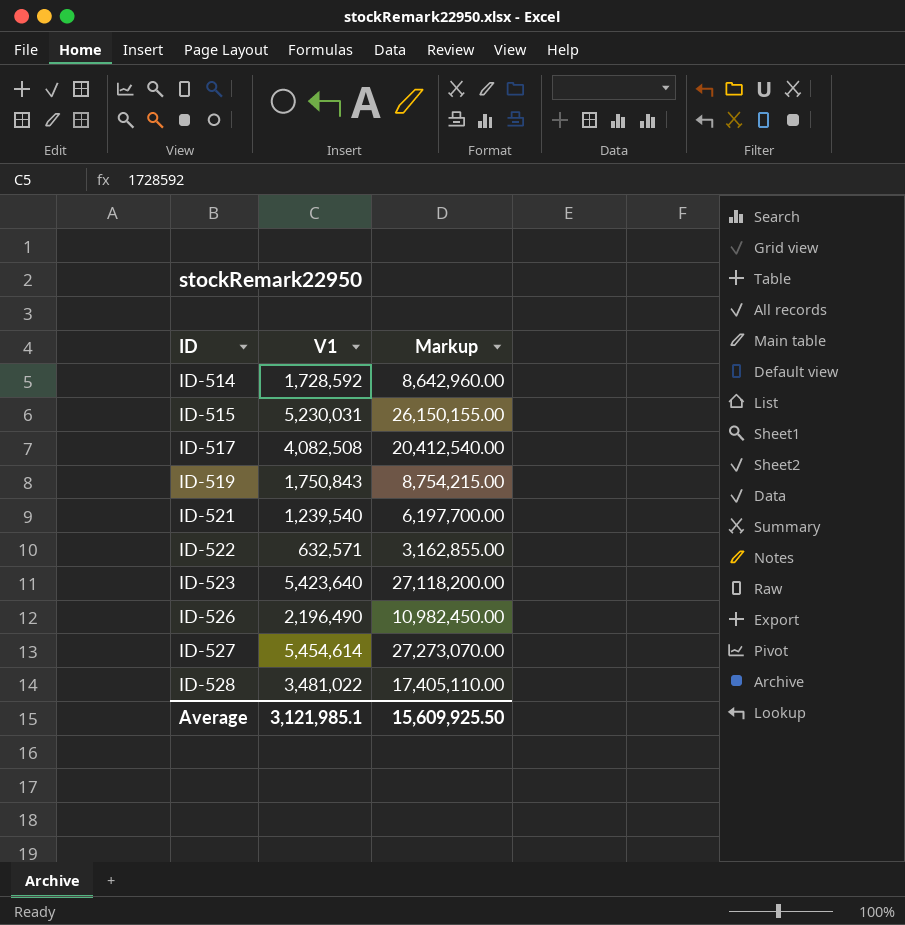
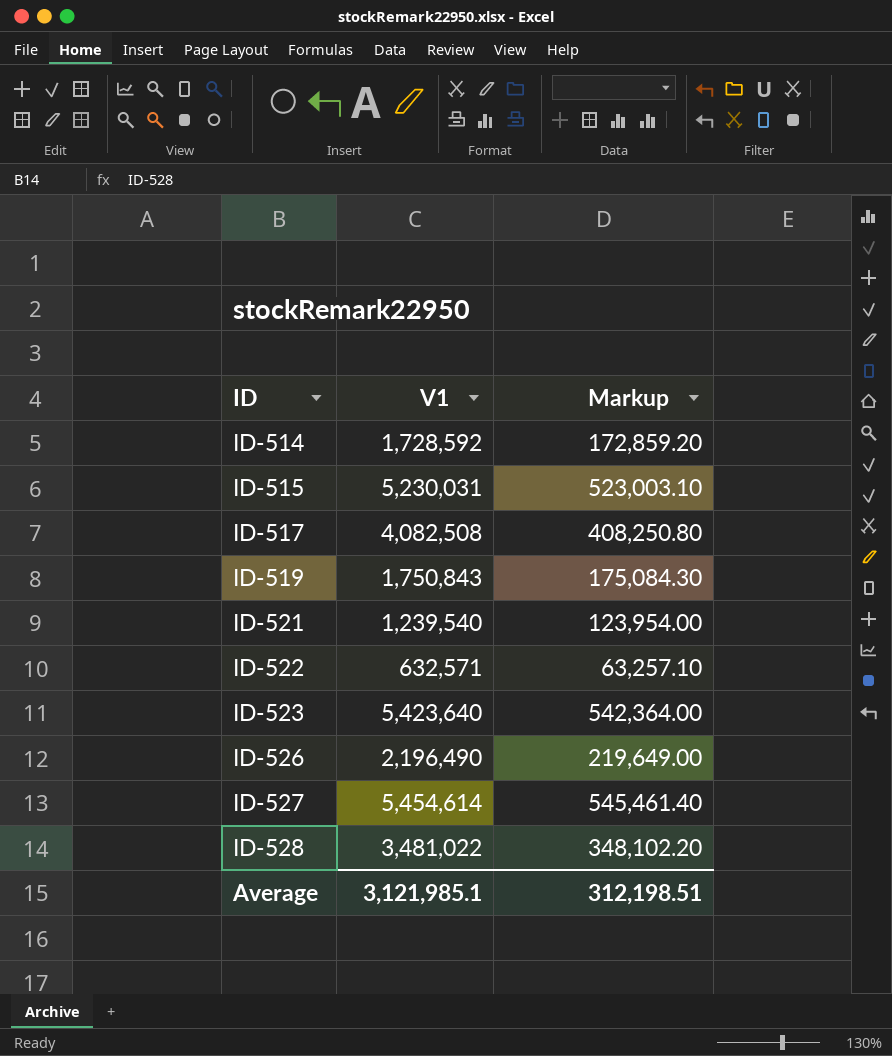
column Markup | formula: [V1] * 5 -> [V1] * 0.1
Average | Markup: 15,609,925.50 -> 312,198.51

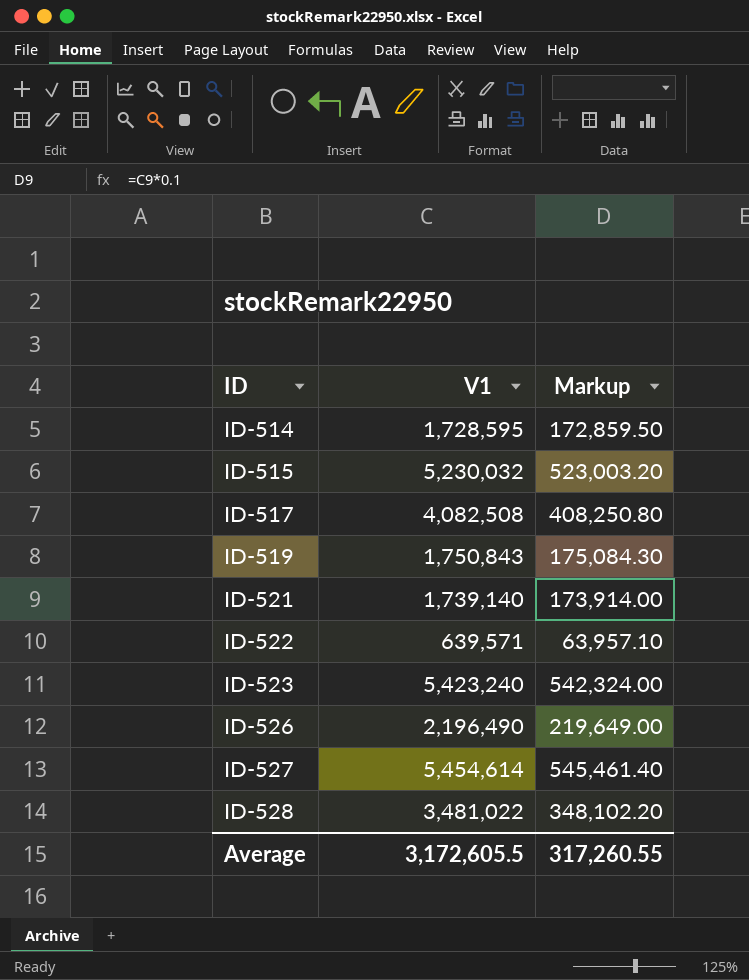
ID-514 | V1: 1,728,592 -> 1,728,595
ID-514 | Markup: 172,859.20 -> 172,859.50
ID-515 | V1: 5,230,031 -> 5,230,032
ID-515 | Markup: 523,003.10 -> 523,003.20
ID-521 | V1: 1,239,540 -> 1,739,140
ID-521 | Markup: 123,954.00 -> 173,914.00
ID-522 | V1: 632,571 -> 639,571
ID-522 | Markup: 63,257.10 -> 63,957.10
ID-523 | V1: 5,423,640 -> 5,423,240
ID-523 | Markup: 542,364.00 -> 542,324.00
Average | V1: 3,121,985.1 -> 3,172,605.5
Average | Markup: 312,198.51 -> 317,260.55

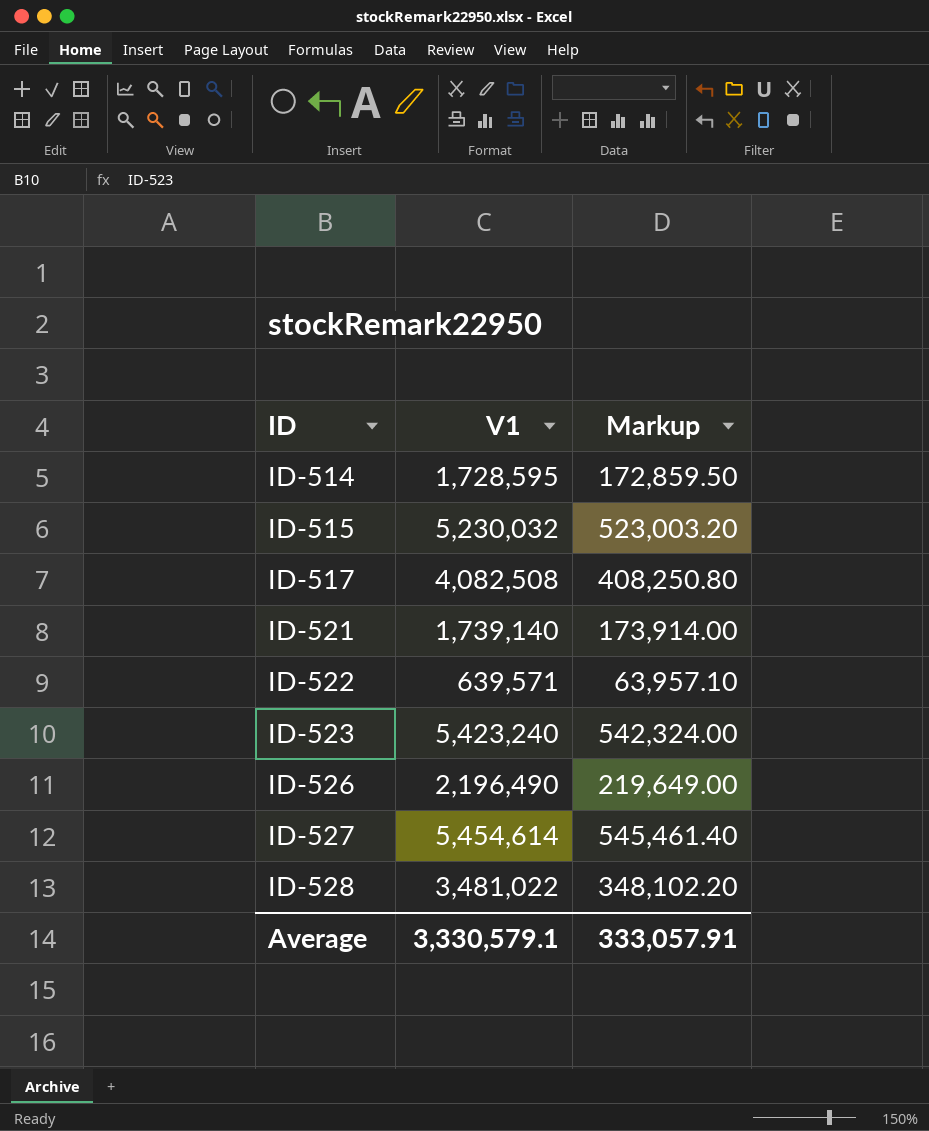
row ID-519: 1,750,843 | 175,084.30 -> none
Average | V1: 3,172,605.5 -> 3,330,579.1
Average | Markup: 317,260.55 -> 333,057.91

